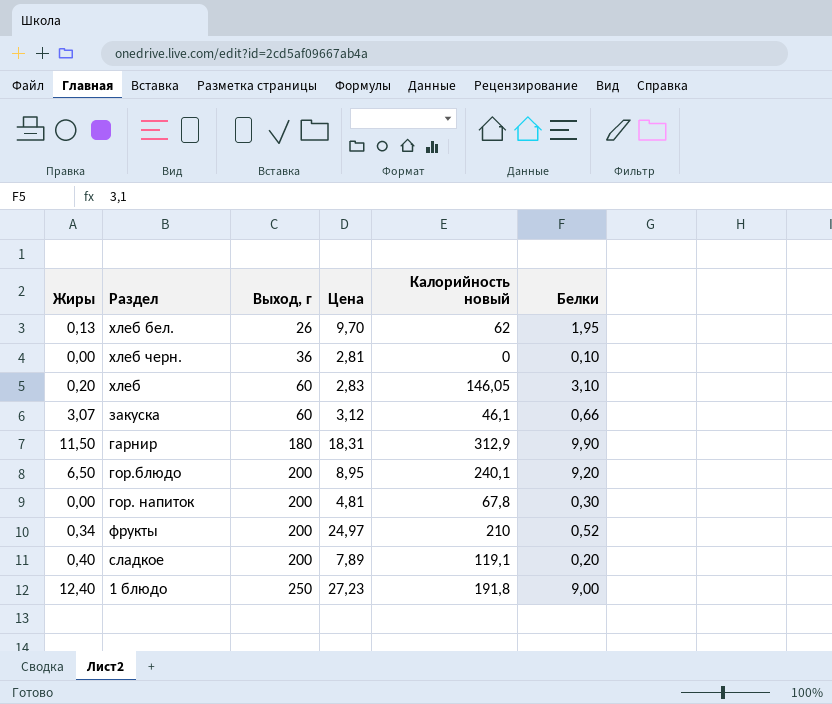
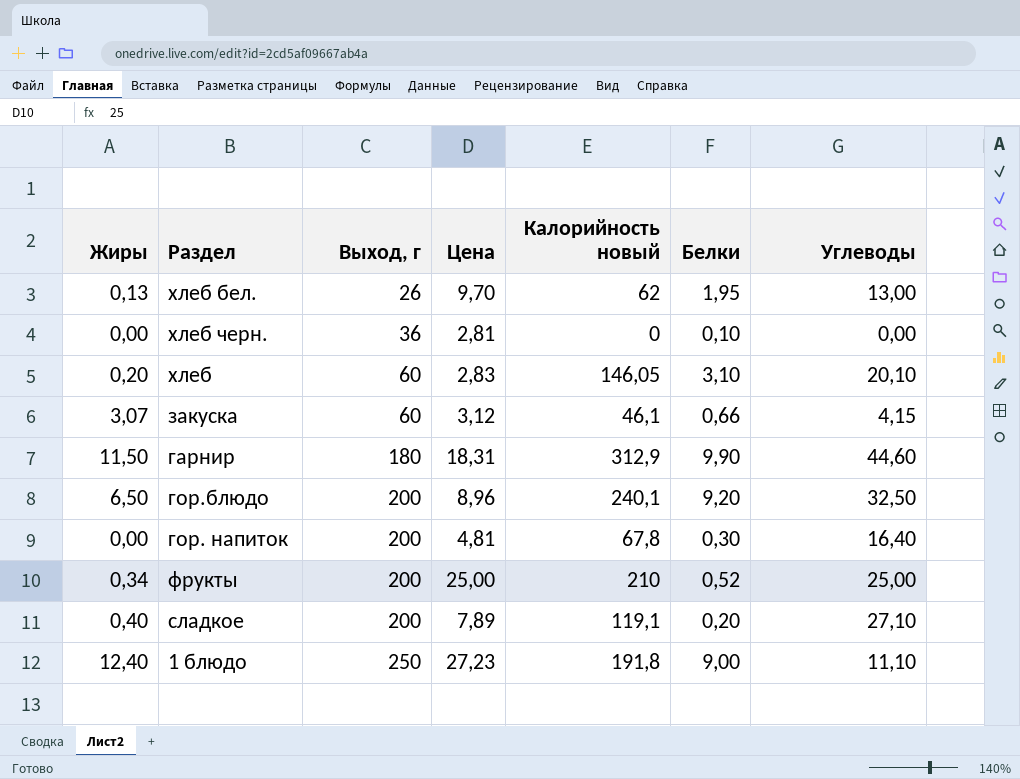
column Углеводы | position: none -> 7
гор.блюдо | Цена: 8,95 -> 8,96
фрукты | Цена: 24,97 -> 25,00

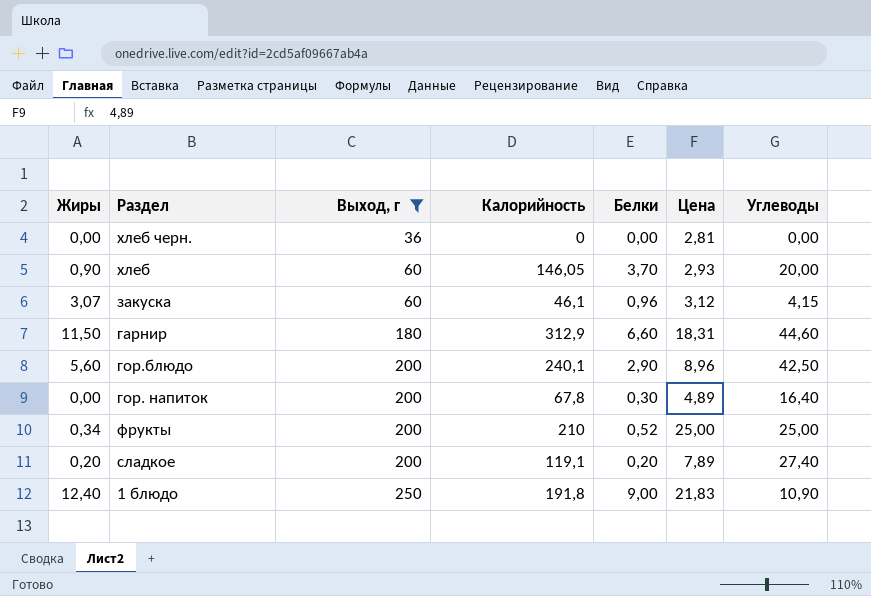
filter: none -> Выход, г != 26
column name: Калорийность новый -> Калорийность
column Цена | position: 4 -> 6
хлеб черн. | Белки: 0,10 -> 0,00
хлеб | Жиры: 0,20 -> 0,90
хлеб | Белки: 3,10 -> 3,70
хлеб | Цена: 2,83 -> 2,93
хлеб | Углеводы: 20,10 -> 20,00
закуска | Белки: 0,66 -> 0,96
гарнир | Белки: 9,90 -> 6,60
гор.блюдо | Жиры: 6,50 -> 5,60
гор.блюдо | Белки: 9,20 -> 2,90
гор.блюдо | Углеводы: 32,50 -> 42,50
гор. напиток | Цена: 4,81 -> 4,89
сладкое | Жиры: 0,40 -> 0,20
сладкое | Углеводы: 27,10 -> 27,40
1 блюдо | Цена: 27,23 -> 21,83
1 блюдо | Углеводы: 11,10 -> 10,90

